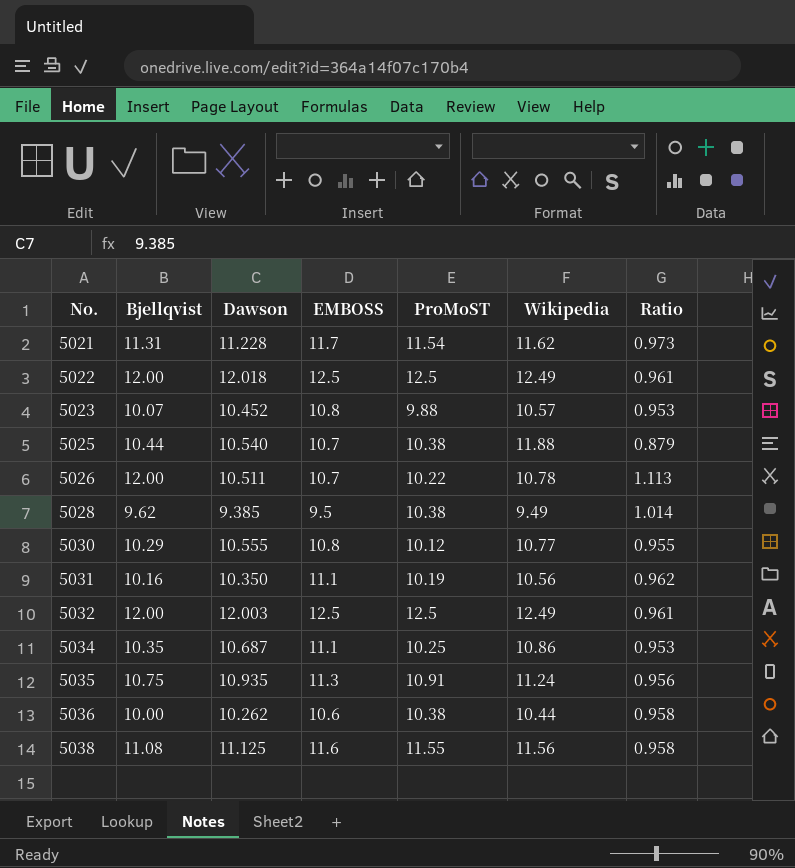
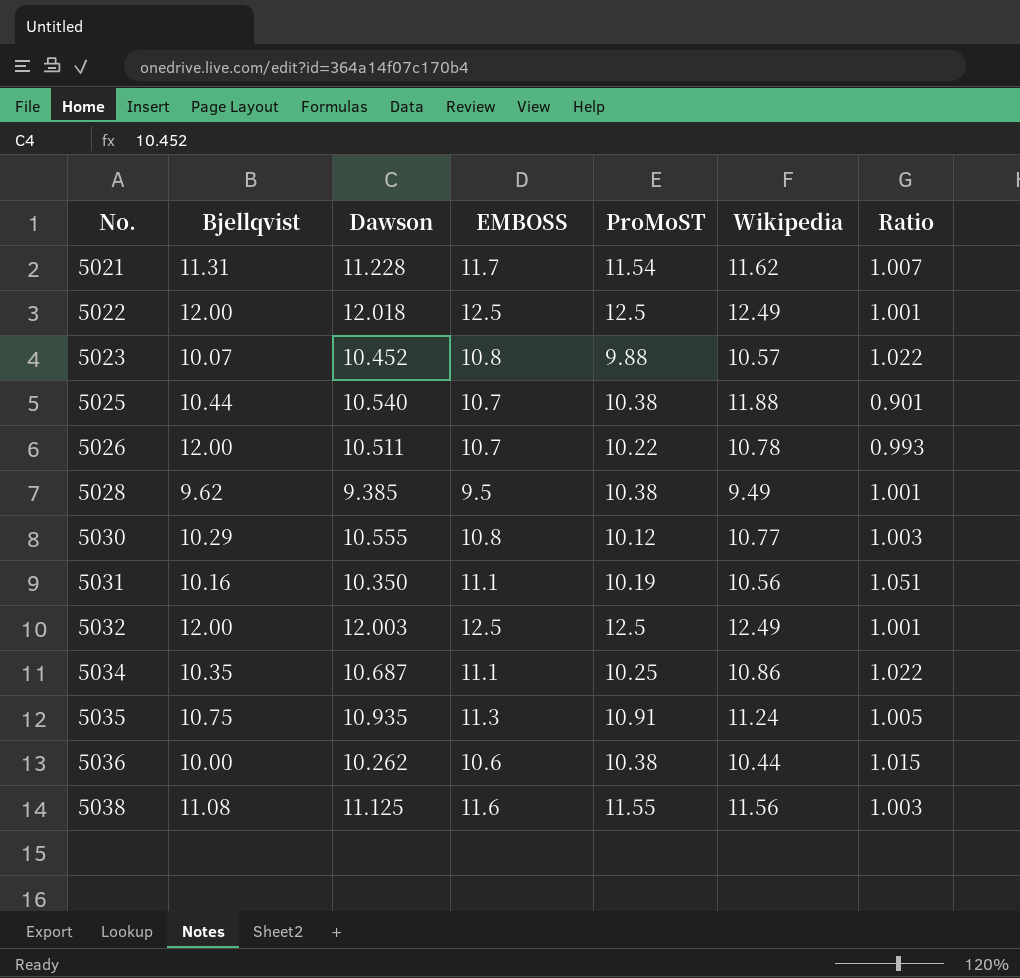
column Ratio | formula: [Bjellqvist] / [Wikipedia] -> [EMBOSS] / [Wikipedia]

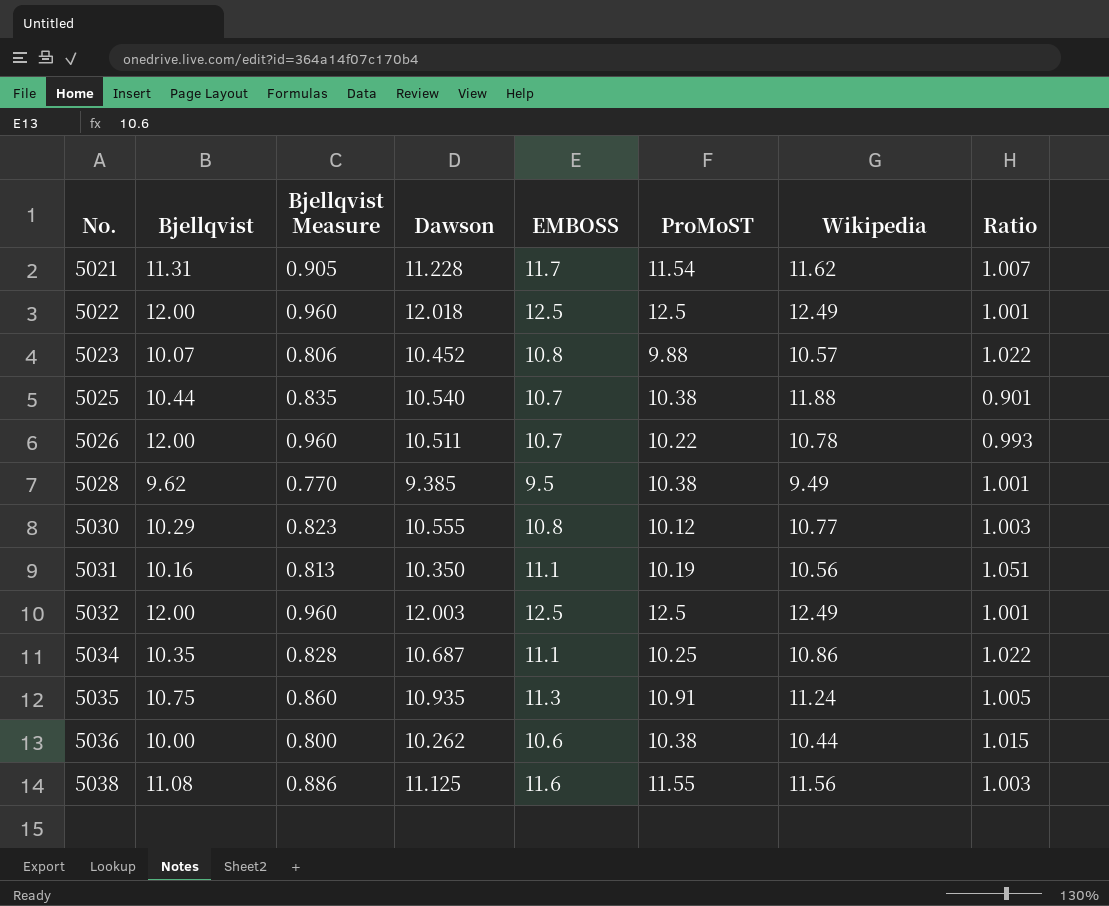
column Bjellqvist Measure | formula: none -> [Bjellqvist] * 0.08

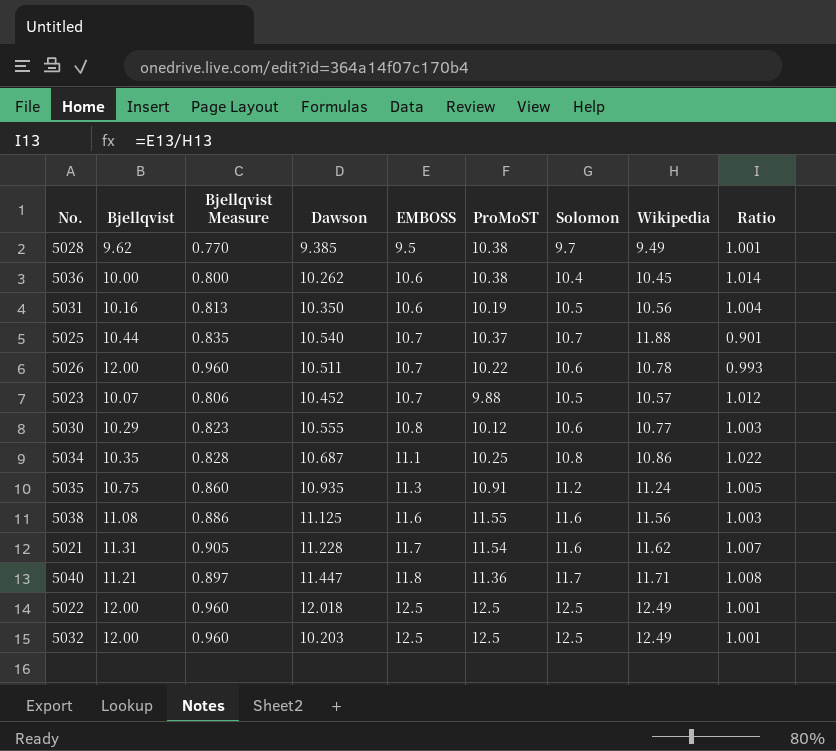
row order: No. ascending -> EMBOSS ascending
column Solomon | position: none -> 7
5036 | Wikipedia: 10.44 -> 10.45
5036 | Ratio: 1.015 -> 1.014
5031 | EMBOSS: 11.1 -> 10.6
5031 | Ratio: 1.051 -> 1.004
5025 | ProMoST: 10.38 -> 10.37
5023 | EMBOSS: 10.8 -> 10.7
5023 | Ratio: 1.022 -> 1.012
row 5040: none -> 11.21 | 0.897 | 11.447 | 11.8 | 11.36 | 11.7 | 11.71 | 1.008
5032 | Dawson: 12.003 -> 10.203

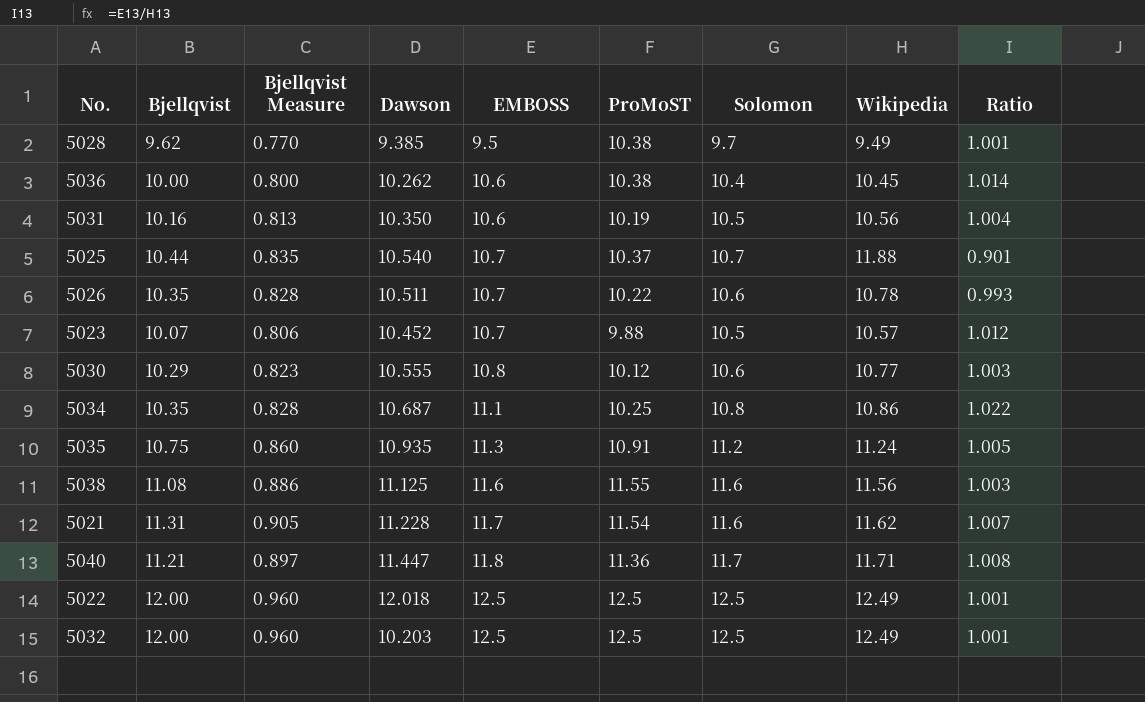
5026 | Bjellqvist: 12.00 -> 10.35
5026 | Bjellqvist Measure: 0.960 -> 0.828

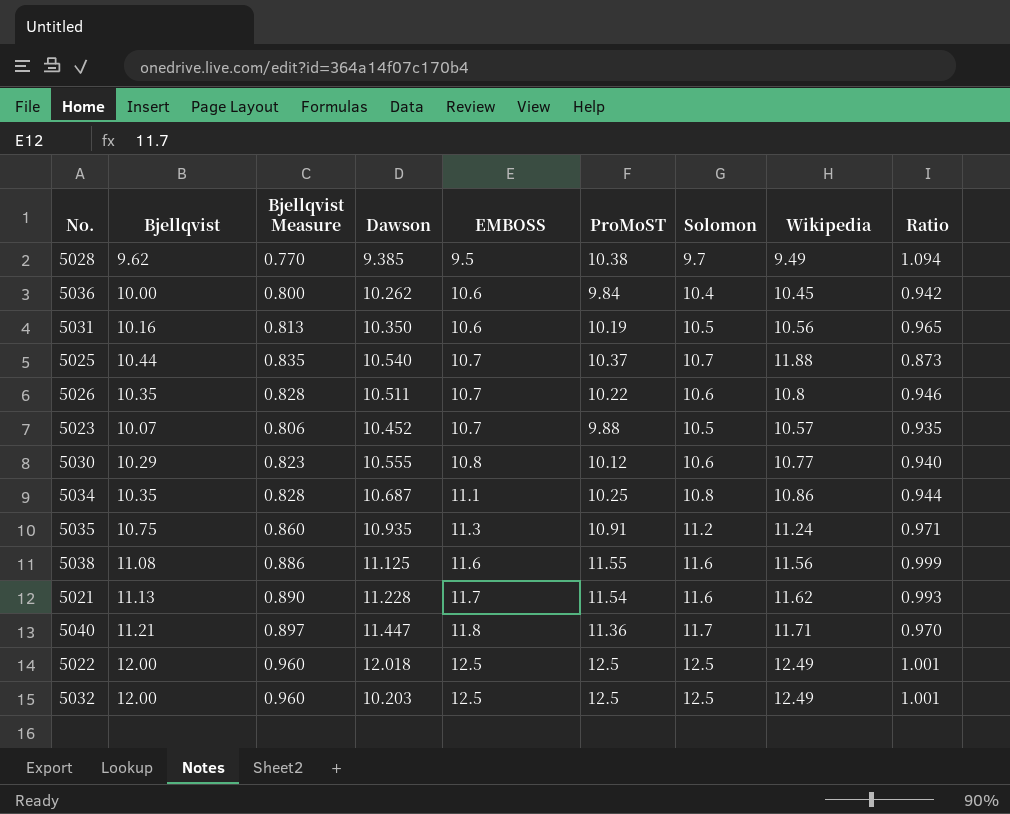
column Ratio | formula: [EMBOSS] / [Wikipedia] -> [ProMoST] / [Wikipedia]
5036 | ProMoST: 10.38 -> 9.84
5026 | Wikipedia: 10.78 -> 10.8
5021 | Bjellqvist: 11.31 -> 11.13
5021 | Bjellqvist Measure: 0.905 -> 0.890

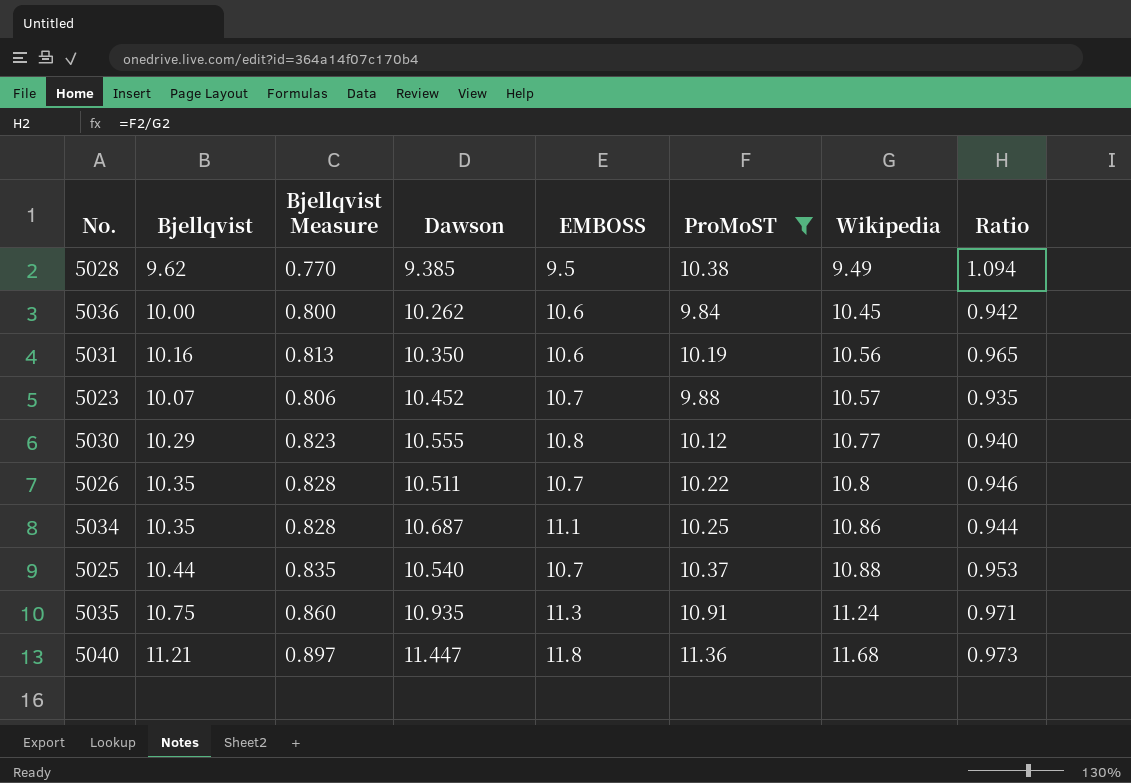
filter: none -> ProMoST <= 11.36
row order: EMBOSS ascending -> Wikipedia ascending
column Solomon | position: 7 -> none
5025 | Wikipedia: 11.88 -> 10.88
5025 | Ratio: 0.873 -> 0.953
5040 | Wikipedia: 11.71 -> 11.68
5040 | Ratio: 0.970 -> 0.973

